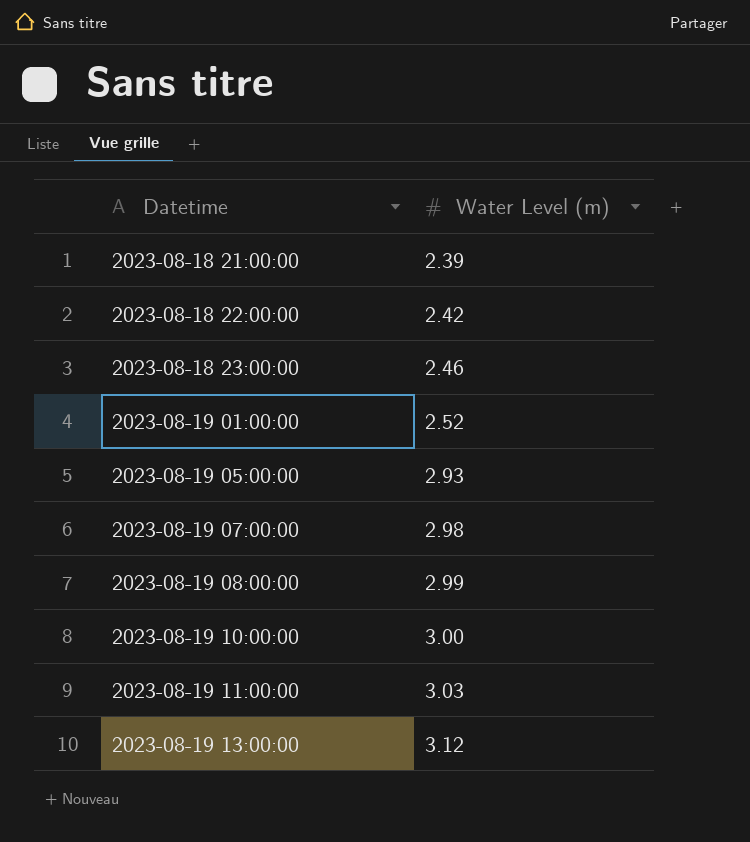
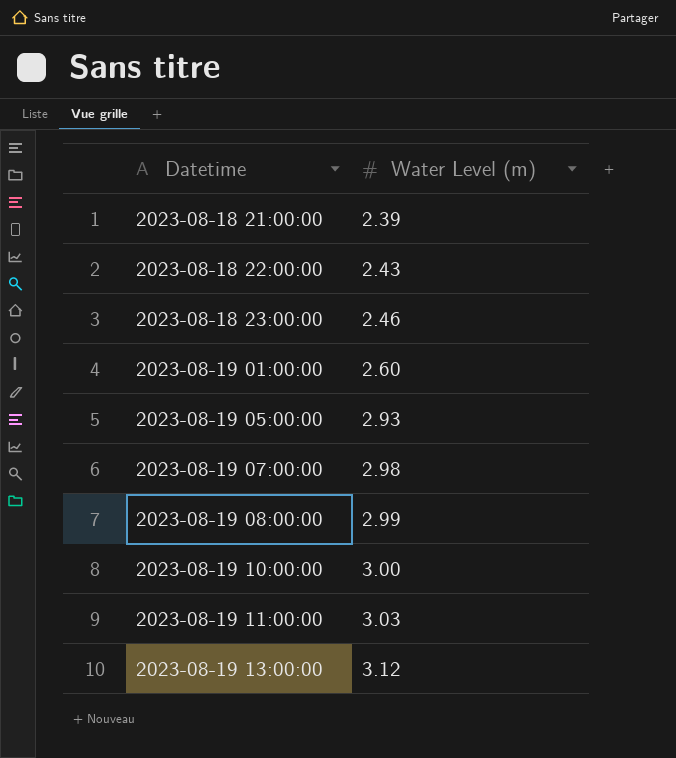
2023-08-18 22:00:00 | Water Level (m): 2.42 -> 2.43
2023-08-19 01:00:00 | Water Level (m): 2.52 -> 2.60

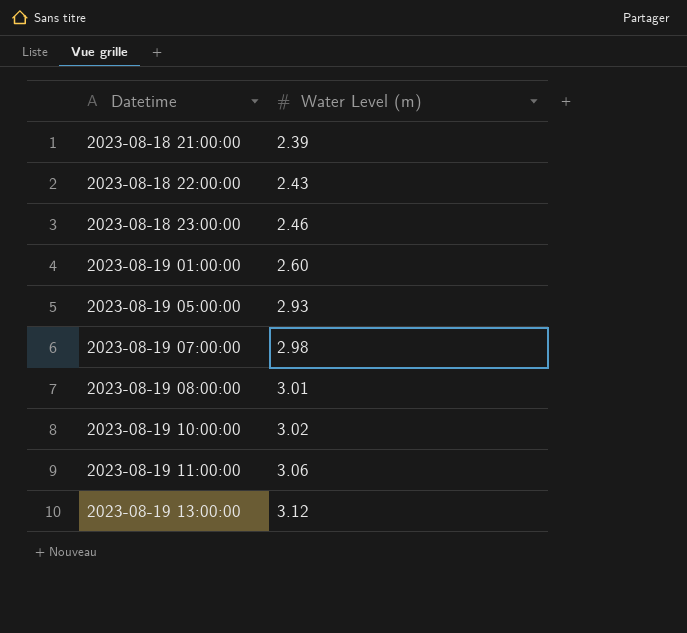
2023-08-19 08:00:00 | Water Level (m): 2.99 -> 3.01
2023-08-19 10:00:00 | Water Level (m): 3.00 -> 3.02
2023-08-19 11:00:00 | Water Level (m): 3.03 -> 3.06

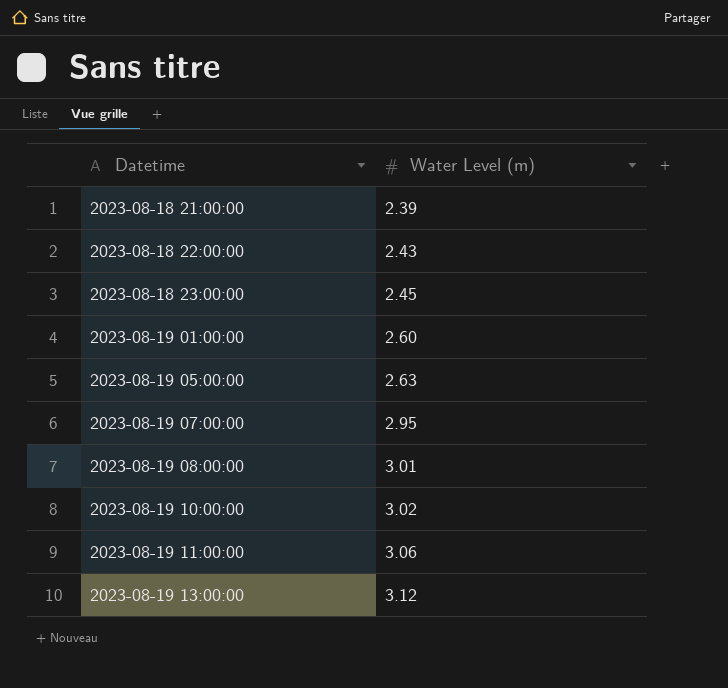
2023-08-18 23:00:00 | Water Level (m): 2.46 -> 2.45
2023-08-19 05:00:00 | Water Level (m): 2.93 -> 2.63
2023-08-19 07:00:00 | Water Level (m): 2.98 -> 2.95

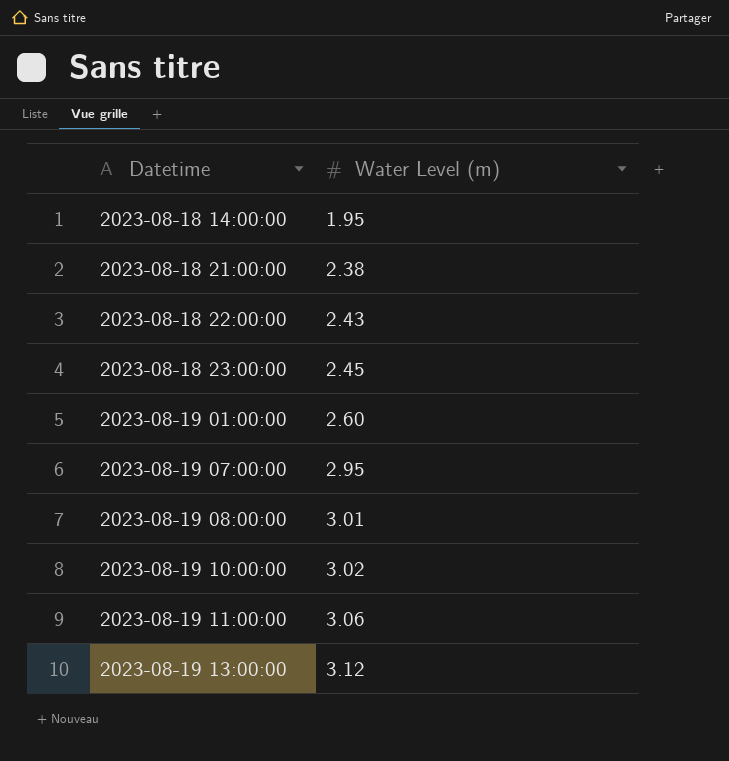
row 2023-08-19 05:00:00: 2.63 -> none
row 2023-08-18 14:00:00: none -> 1.95
2023-08-18 21:00:00 | Water Level (m): 2.39 -> 2.38

